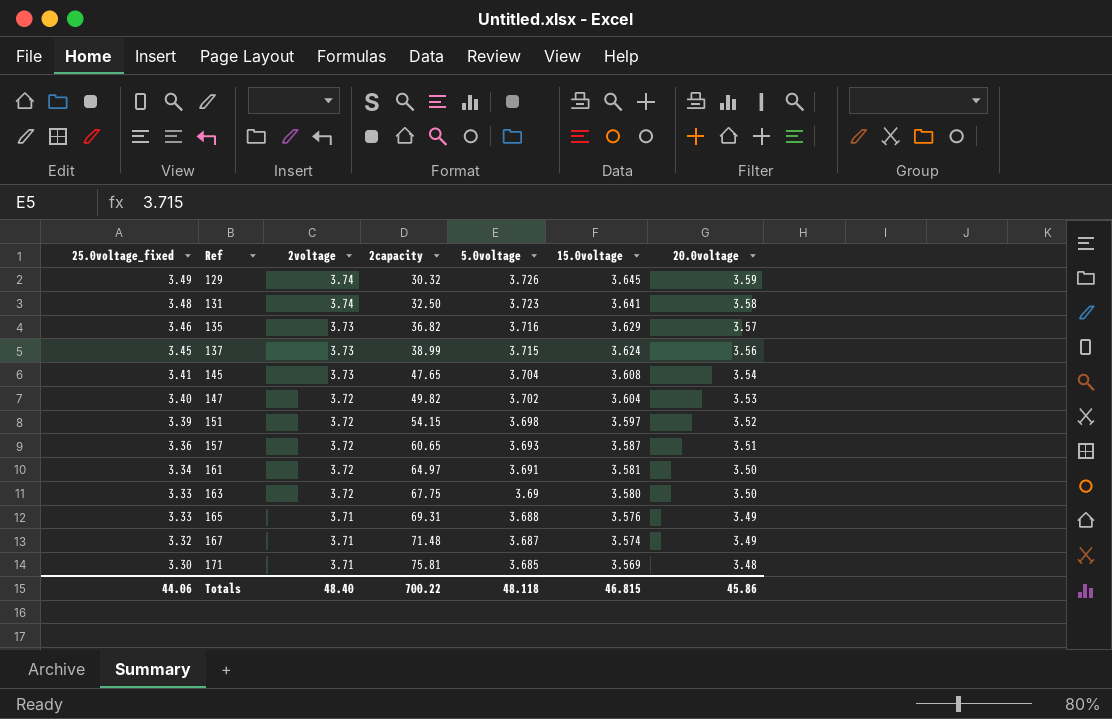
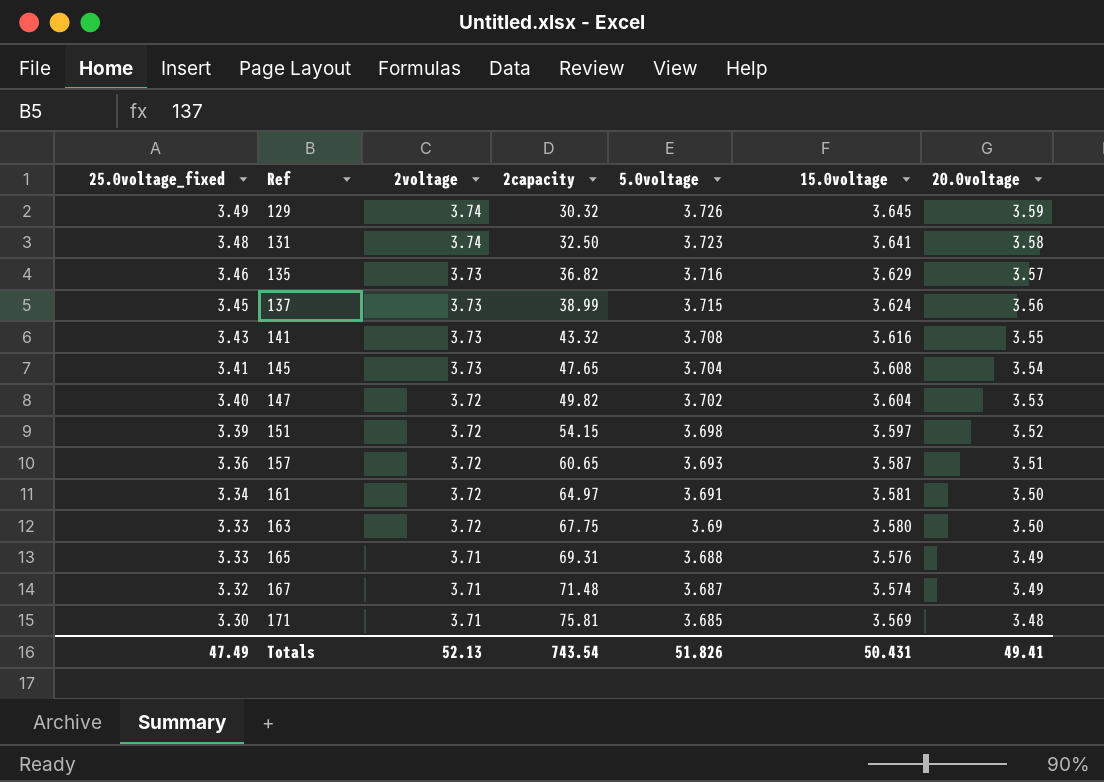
row 141: none -> 3.43 | 3.73 | 43.32 | 3.708 | 3.616 | 3.55
Totals | 25.0voltage_fixed: 44.06 -> 47.49
Totals | 2voltage: 48.40 -> 52.13
Totals | 2capacity: 700.22 -> 743.54
Totals | 5.0voltage: 48.118 -> 51.826
Totals | 15.0voltage: 46.815 -> 50.431
Totals | 20.0voltage: 45.86 -> 49.41

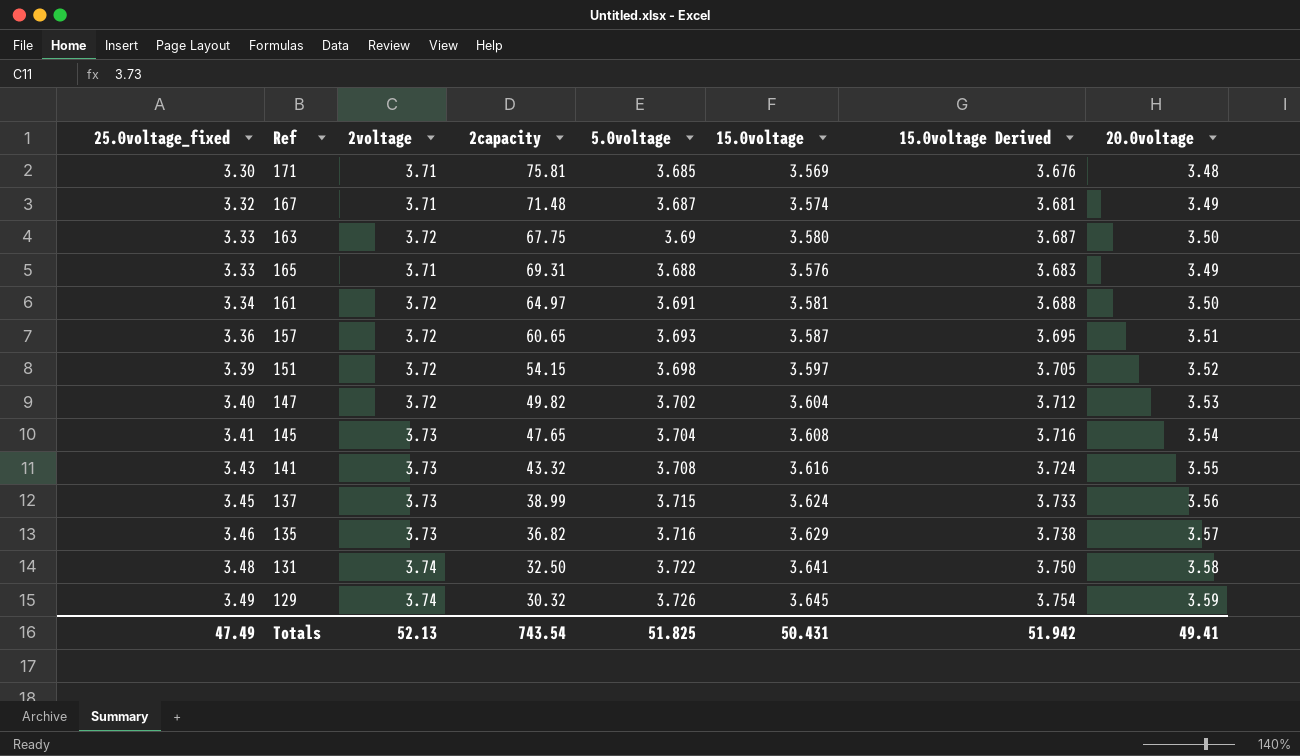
row order: 25.0voltage_fixed descending -> 25.0voltage_fixed ascending
column 15.0voltage Derived | formula: none -> [15.0voltage] * 1.03
131 | 5.0voltage: 3.723 -> 3.722
Totals | 5.0voltage: 51.826 -> 51.825

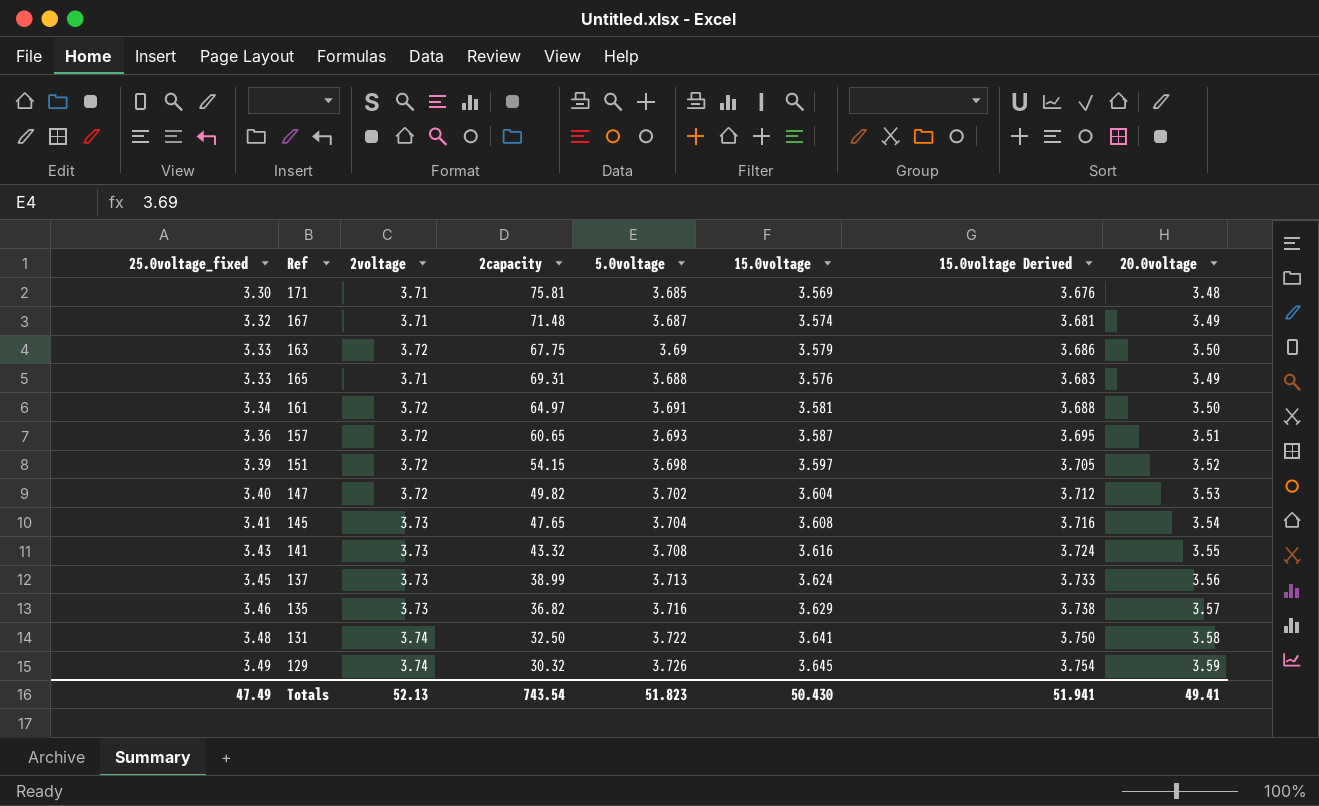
163 | 15.0voltage: 3.580 -> 3.579
163 | 15.0voltage Derived: 3.687 -> 3.686
137 | 5.0voltage: 3.715 -> 3.713
Totals | 5.0voltage: 51.825 -> 51.823
Totals | 15.0voltage: 50.431 -> 50.430
Totals | 15.0voltage Derived: 51.942 -> 51.941

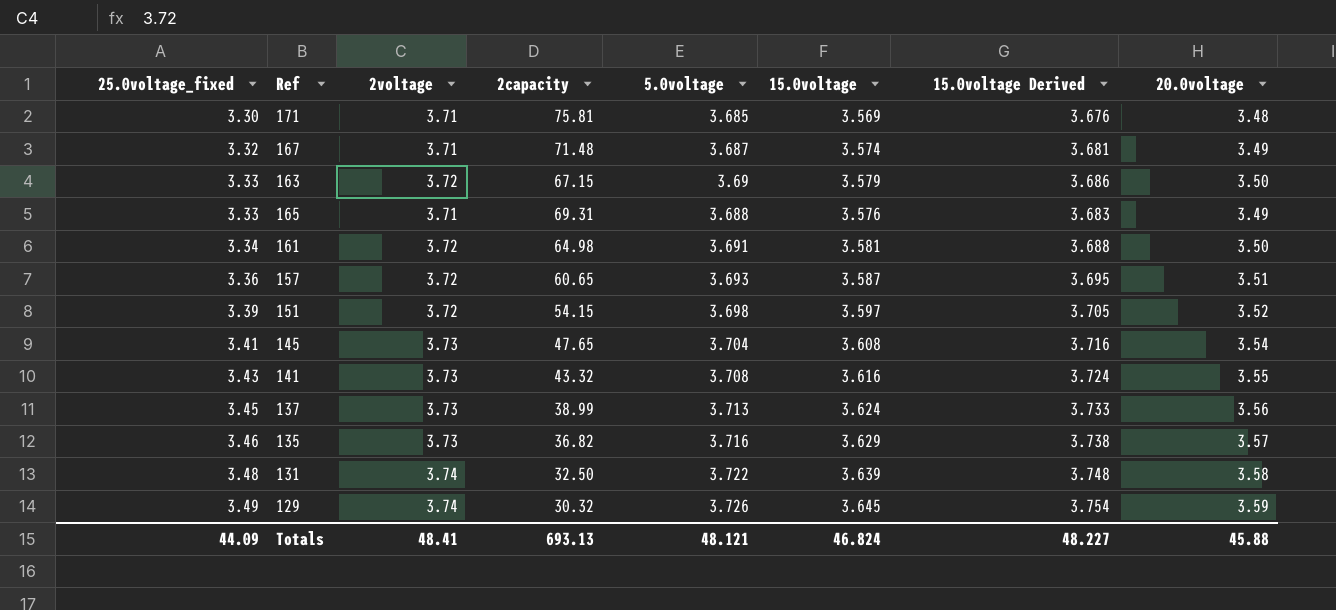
row 147: 3.40 | 3.72 | 49.82 | 3.702 | 3.604 | 3.712 | 3.53 -> none
163 | 2capacity: 67.75 -> 67.15
161 | 2capacity: 64.97 -> 64.98
131 | 15.0voltage: 3.641 -> 3.639
131 | 15.0voltage Derived: 3.750 -> 3.748
Totals | 25.0voltage_fixed: 47.49 -> 44.09
Totals | 2voltage: 52.13 -> 48.41
Totals | 2capacity: 743.54 -> 693.13
Totals | 5.0voltage: 51.823 -> 48.121
Totals | 15.0voltage: 50.430 -> 46.824
Totals | 15.0voltage Derived: 51.941 -> 48.227
Totals | 20.0voltage: 49.41 -> 45.88

